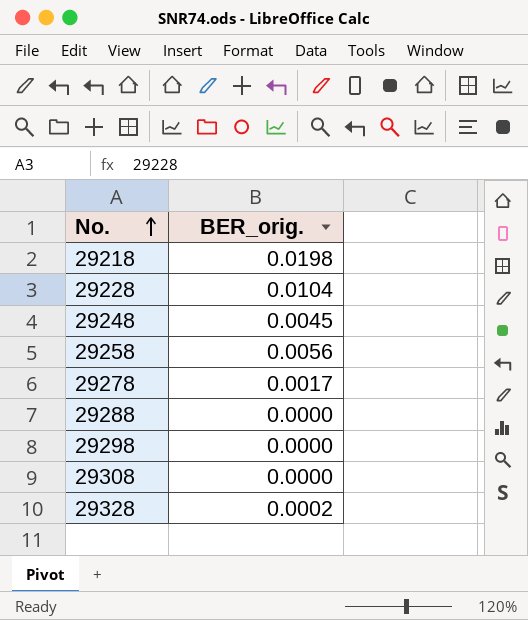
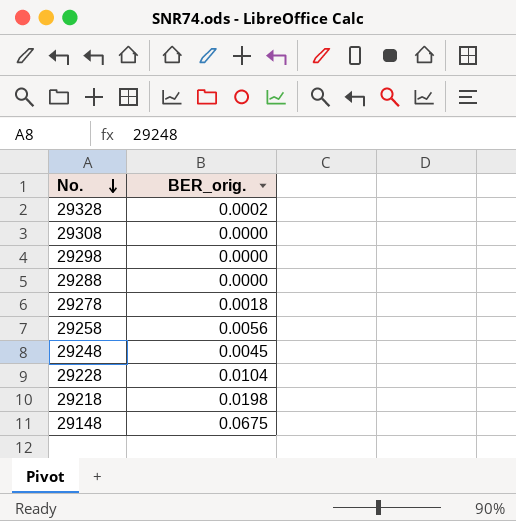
row order: No. ascending -> No. descending
29278 | BER_orig.: 0.0017 -> 0.0018
row 29148: none -> 0.0675

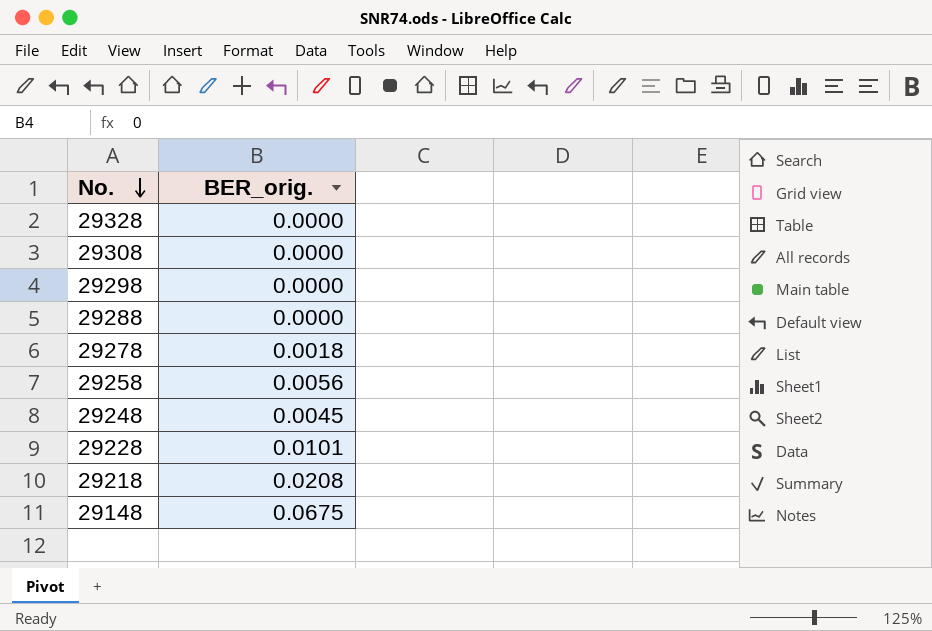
29328 | BER_orig.: 0.0002 -> 0.0000
29228 | BER_orig.: 0.0104 -> 0.0101
29218 | BER_orig.: 0.0198 -> 0.0208

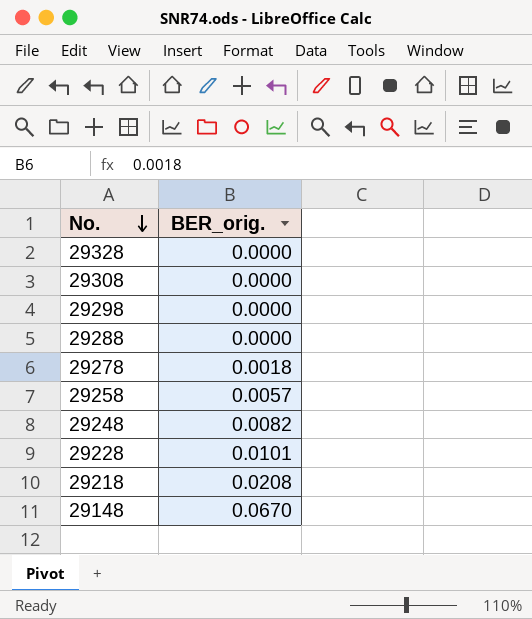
29258 | BER_orig.: 0.0056 -> 0.0057
29248 | BER_orig.: 0.0045 -> 0.0082
29148 | BER_orig.: 0.0675 -> 0.0670

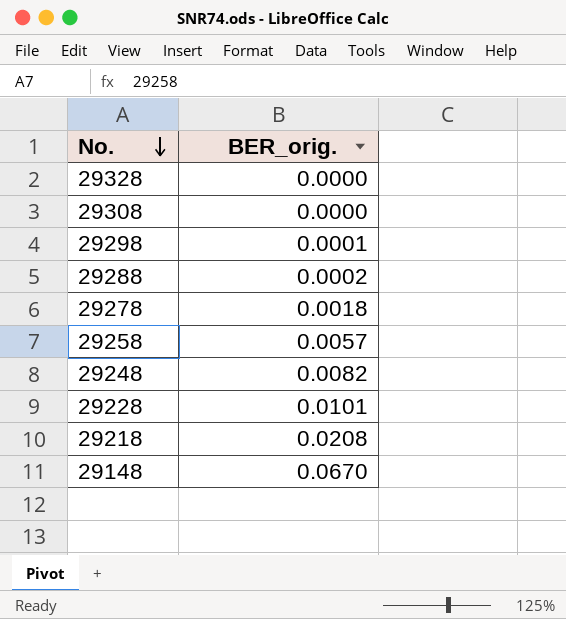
29298 | BER_orig.: 0.0000 -> 0.0001
29288 | BER_orig.: 0.0000 -> 0.0002

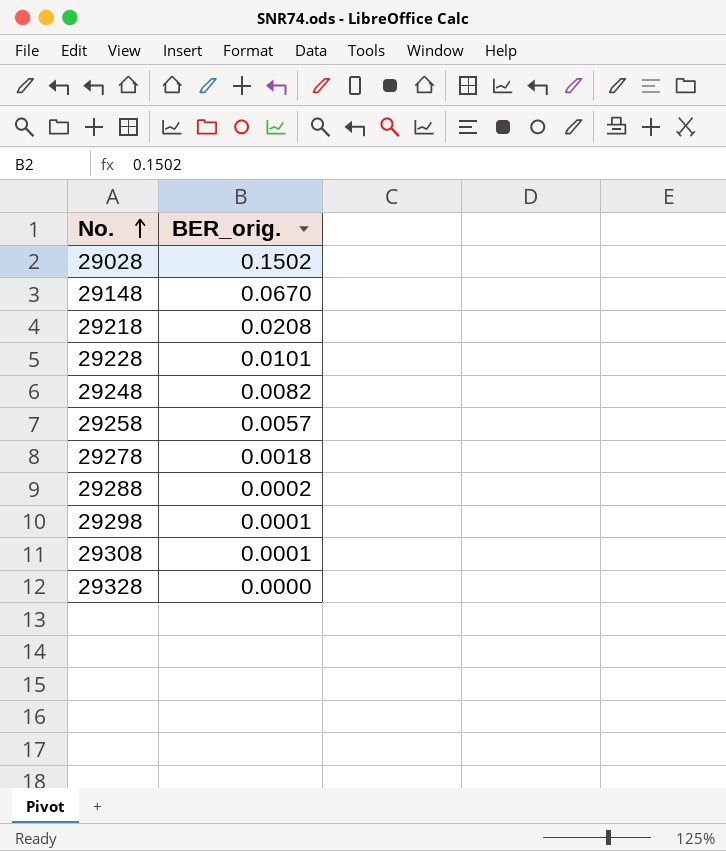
row order: No. descending -> No. ascending
row 29028: none -> 0.1502
29308 | BER_orig.: 0.0000 -> 0.0001

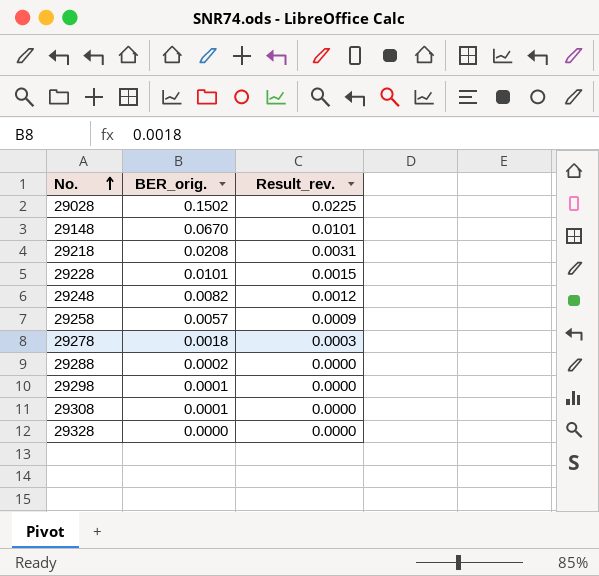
column Result_rev. | formula: none -> [BER_orig.] * 0.15

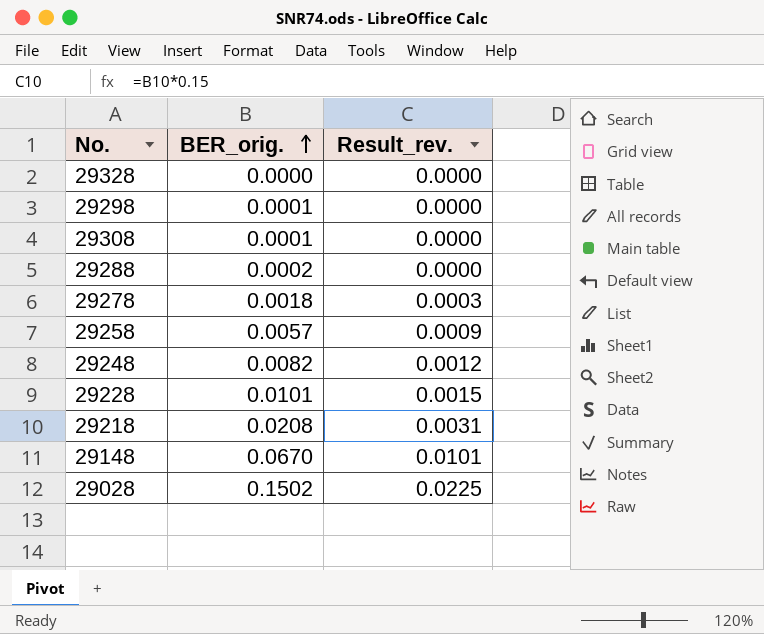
row order: No. ascending -> BER_orig. ascending

